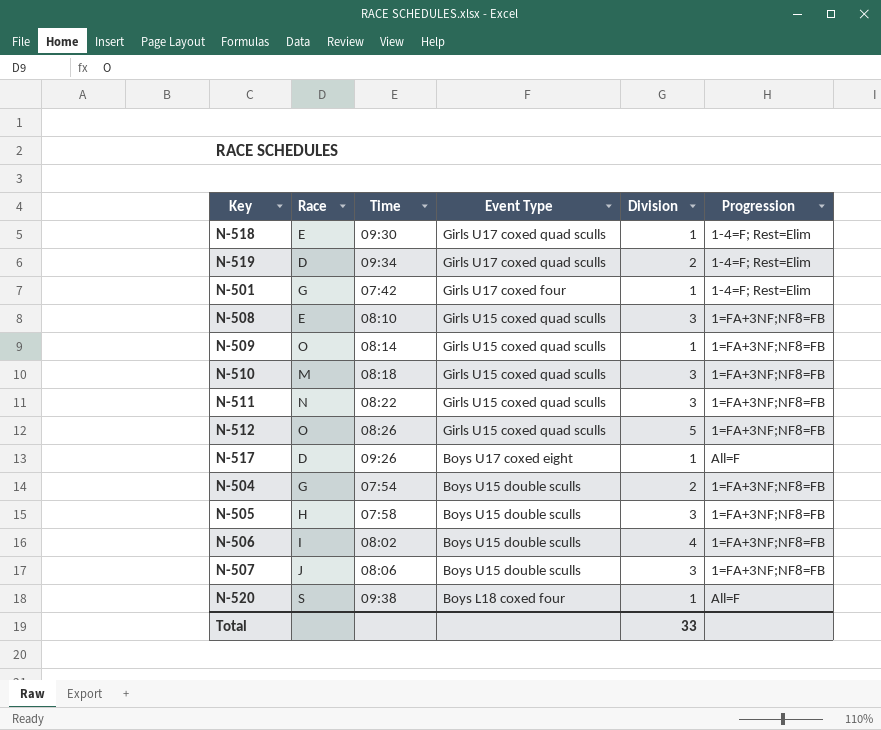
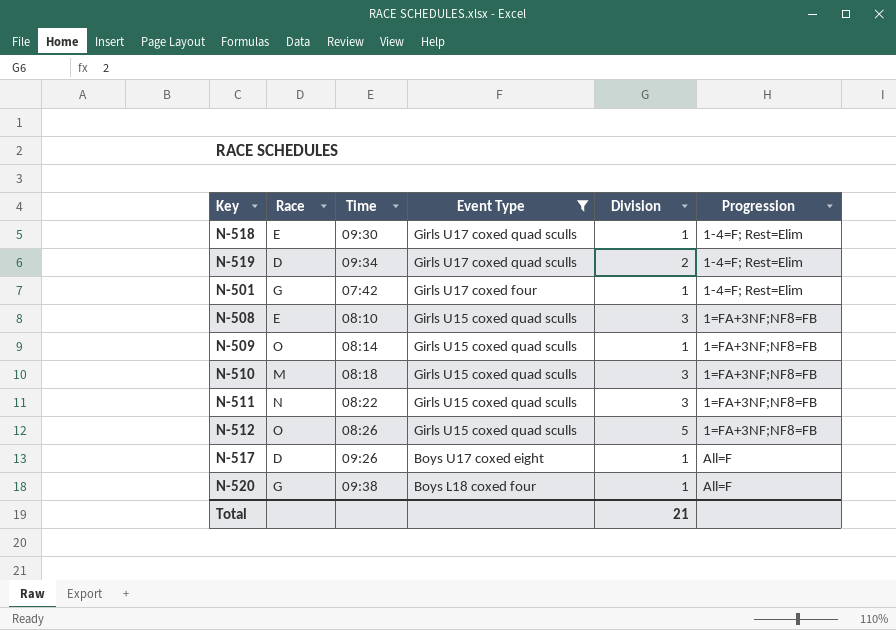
filter: none -> Event Type != Boys U15 double sculls
N-520 | Race: S -> G
Total | Division: 33 -> 21

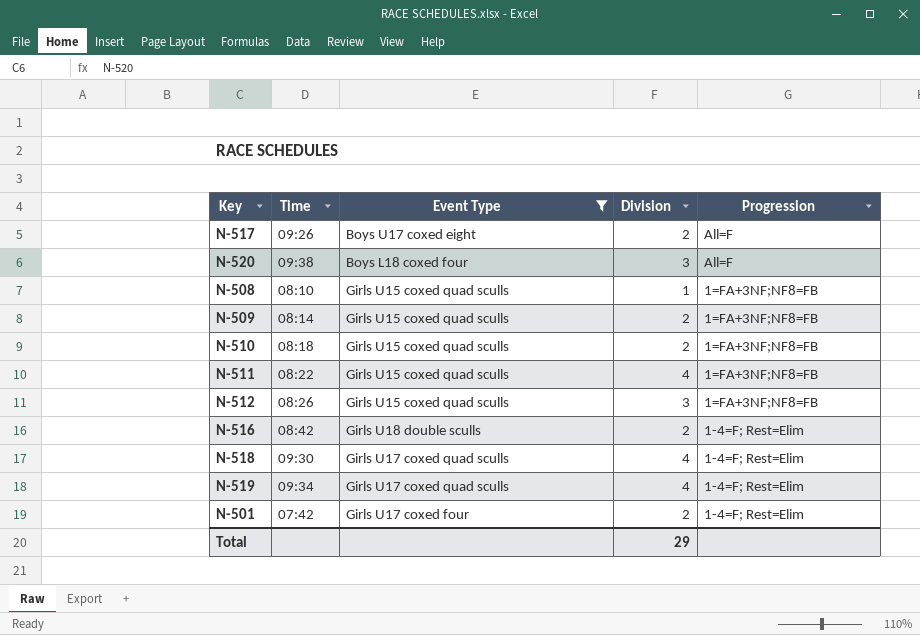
row order: Event Type descending -> Progression descending
column Race | position: 2 -> none
N-517 | Division: 1 -> 2
N-520 | Division: 1 -> 3
N-508 | Division: 3 -> 1
N-509 | Division: 1 -> 2
N-510 | Division: 3 -> 2
N-511 | Division: 3 -> 4
N-512 | Division: 5 -> 3
row N-516: none -> 08:42 | Girls U18 double sculls | 2 | 1-4=F; Rest=Elim
N-518 | Division: 1 -> 4
N-519 | Division: 2 -> 4
N-501 | Division: 1 -> 2
Total | Division: 21 -> 29

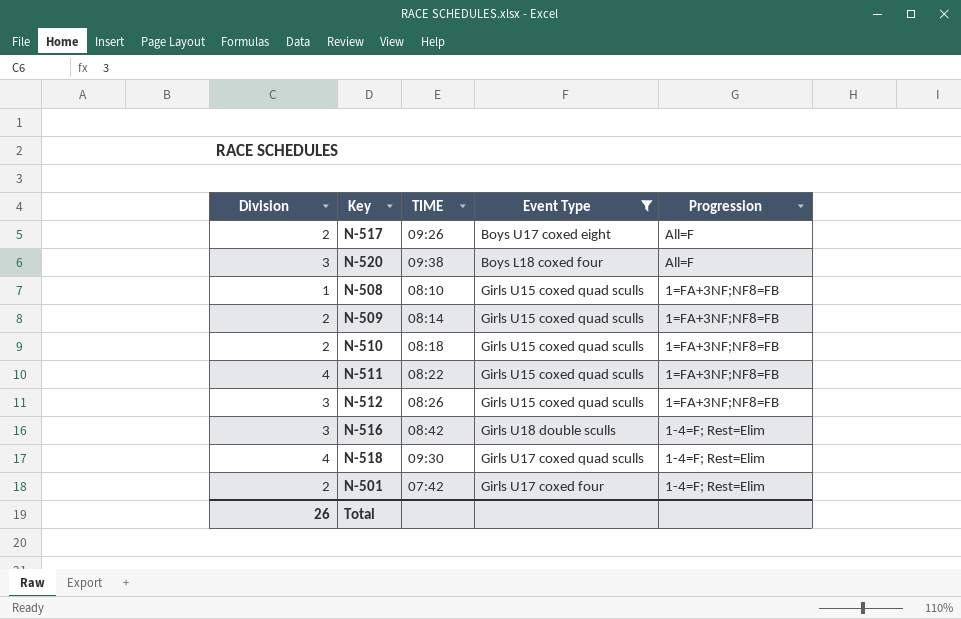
column Division | position: 4 -> 1
column name: Time -> TIME
row N-519: 09:34 | Girls U17 coxed quad sculls | 4 | 1-4=F; Rest=Elim -> none
N-516 | Division: 2 -> 3
Total | Division: 29 -> 26

